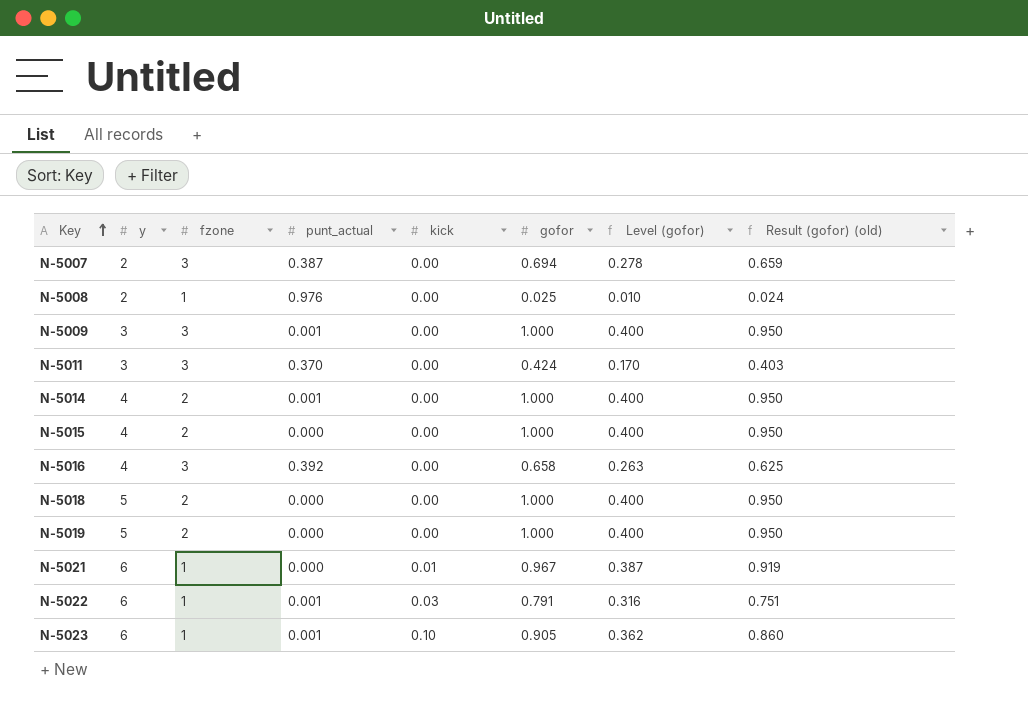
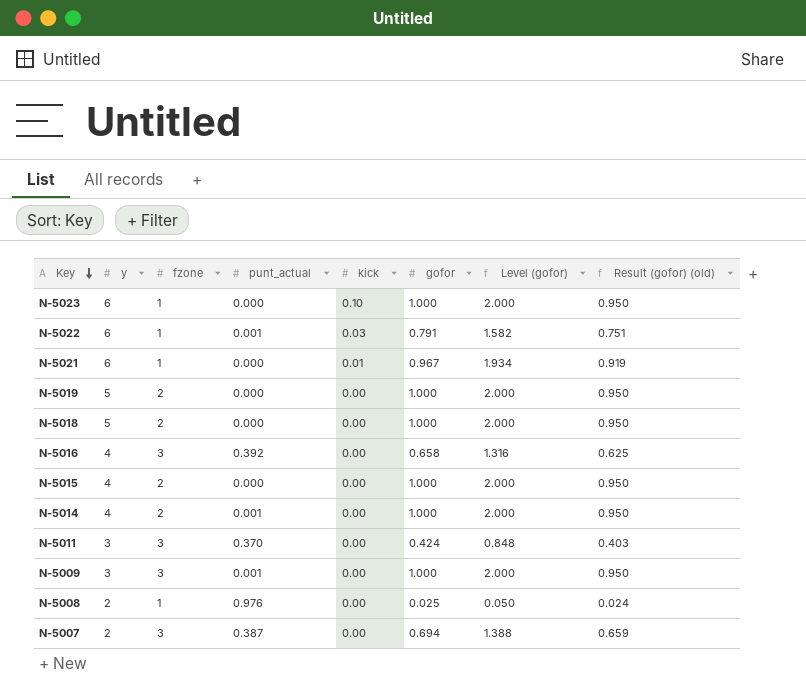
row order: Key ascending -> Key descending
column Level (gofor) | formula: [gofor] * 0.4 -> [gofor] * 2
N-5023 | punt_actual: 0.001 -> 0.000
N-5023 | gofor: 0.905 -> 1.000
N-5023 | Result (gofor) (old): 0.860 -> 0.950

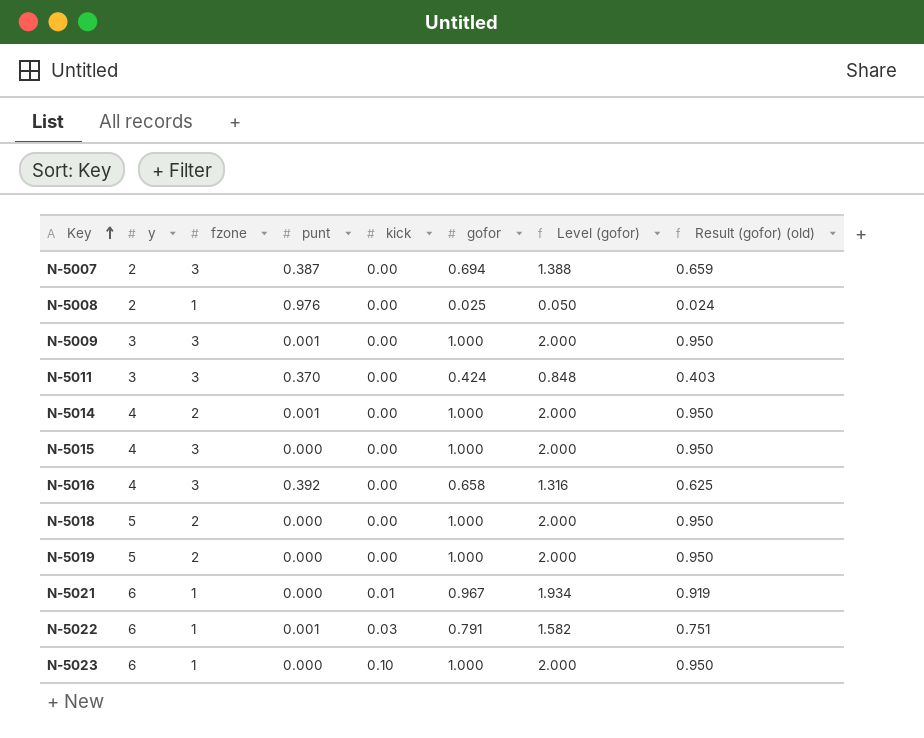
row order: Key descending -> Key ascending
column name: punt_actual -> punt
N-5015 | fzone: 2 -> 3

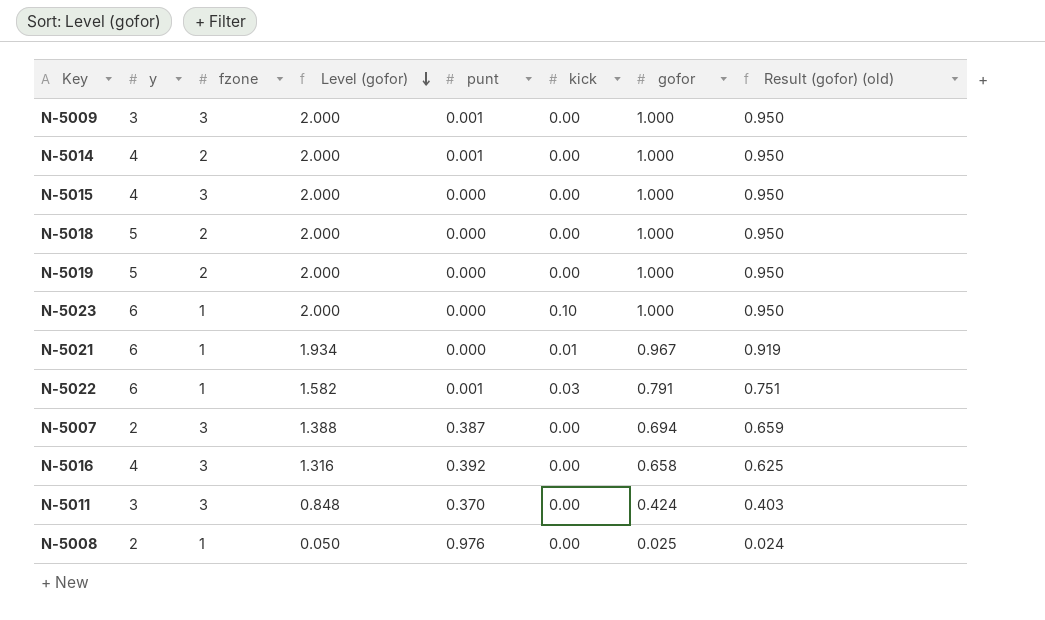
row order: Key ascending -> Level (gofor) descending
column Level (gofor) | position: 7 -> 4

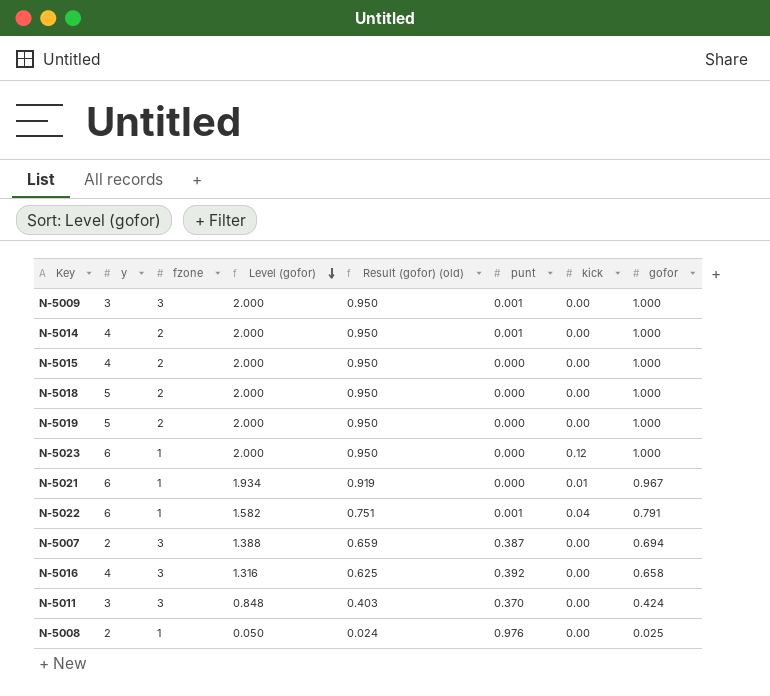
column Result (gofor) (old) | position: 8 -> 5
N-5015 | fzone: 3 -> 2
N-5023 | kick: 0.10 -> 0.12
N-5022 | kick: 0.03 -> 0.04

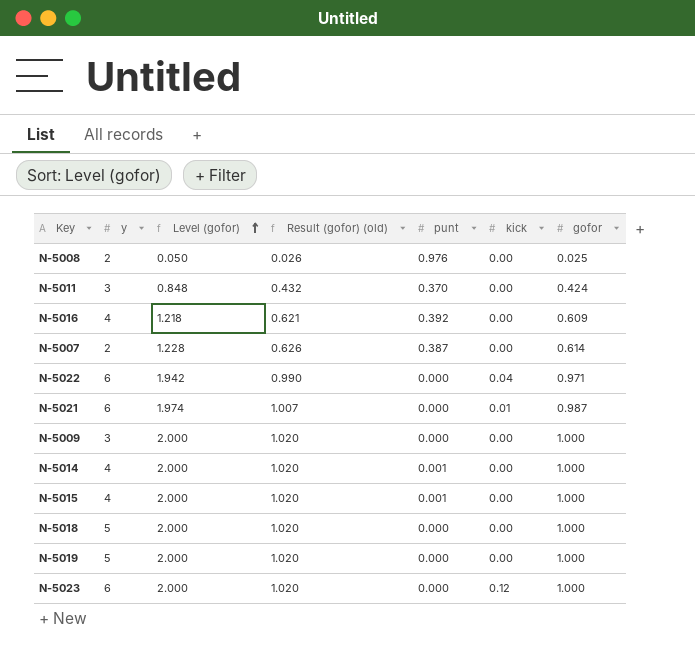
row order: Level (gofor) descending -> Level (gofor) ascending
column fzone | position: 3 -> none
column Result (gofor) (old) | formula: [gofor] * 0.95 -> [gofor] * 1.02
N-5016 | Level (gofor): 1.316 -> 1.218
N-5016 | gofor: 0.658 -> 0.609
N-5007 | Level (gofor): 1.388 -> 1.228
N-5007 | gofor: 0.694 -> 0.614
N-5022 | Level (gofor): 1.582 -> 1.942
N-5022 | punt: 0.001 -> 0.000
N-5022 | gofor: 0.791 -> 0.971
N-5021 | Level (gofor): 1.934 -> 1.974
N-5021 | gofor: 0.967 -> 0.987
N-5009 | punt: 0.001 -> 0.000
N-5015 | punt: 0.000 -> 0.001

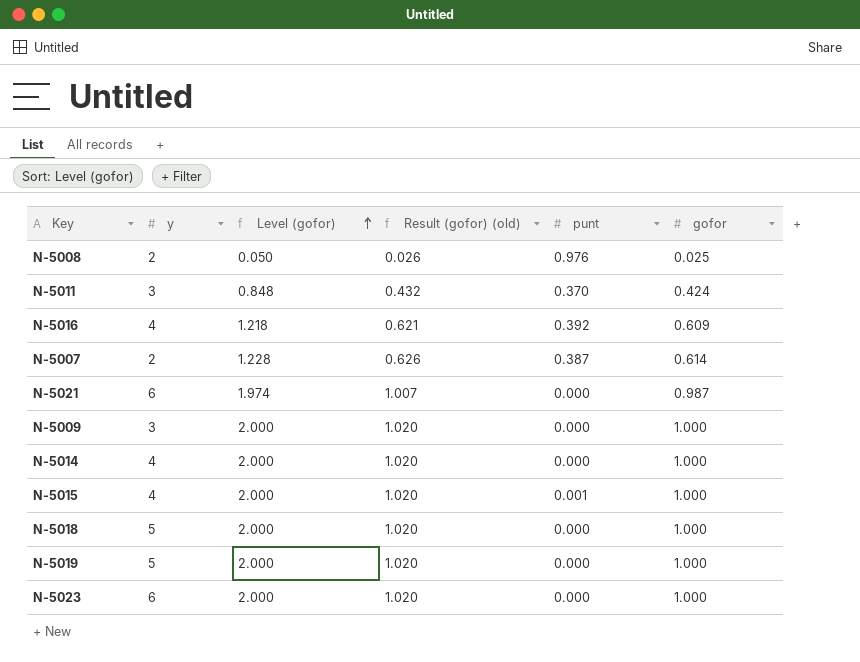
column kick | position: 6 -> none
row N-5022: 6 | 1.942 | 0.990 | 0.000 | 0.04 | 0.971 -> none
N-5014 | punt: 0.001 -> 0.000

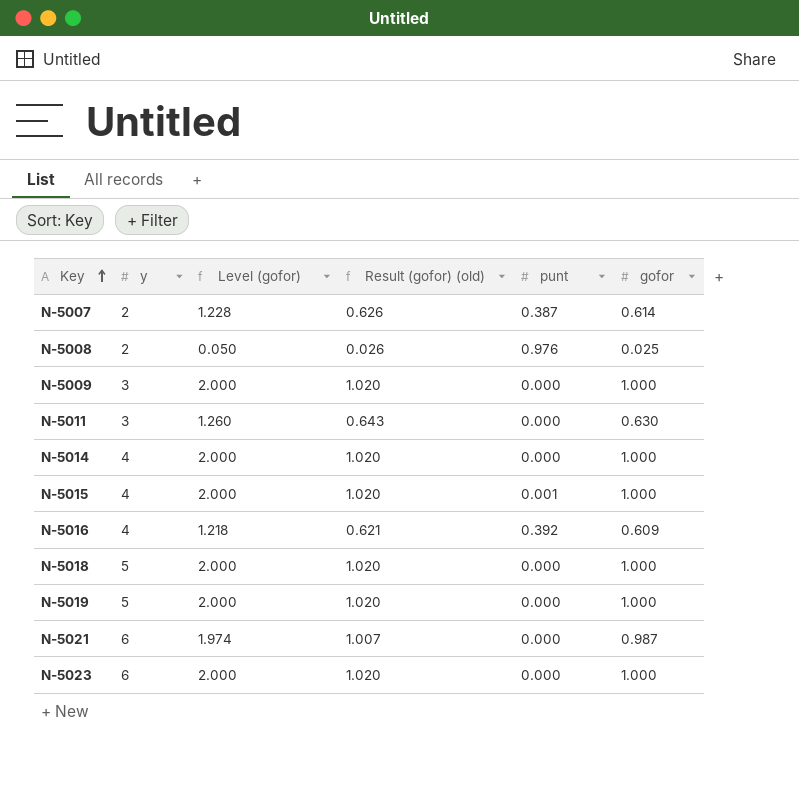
row order: Level (gofor) ascending -> Key ascending
N-5011 | Level (gofor): 0.848 -> 1.260
N-5011 | Result (gofor) (old): 0.432 -> 0.643
N-5011 | punt: 0.370 -> 0.000
N-5011 | gofor: 0.424 -> 0.630

